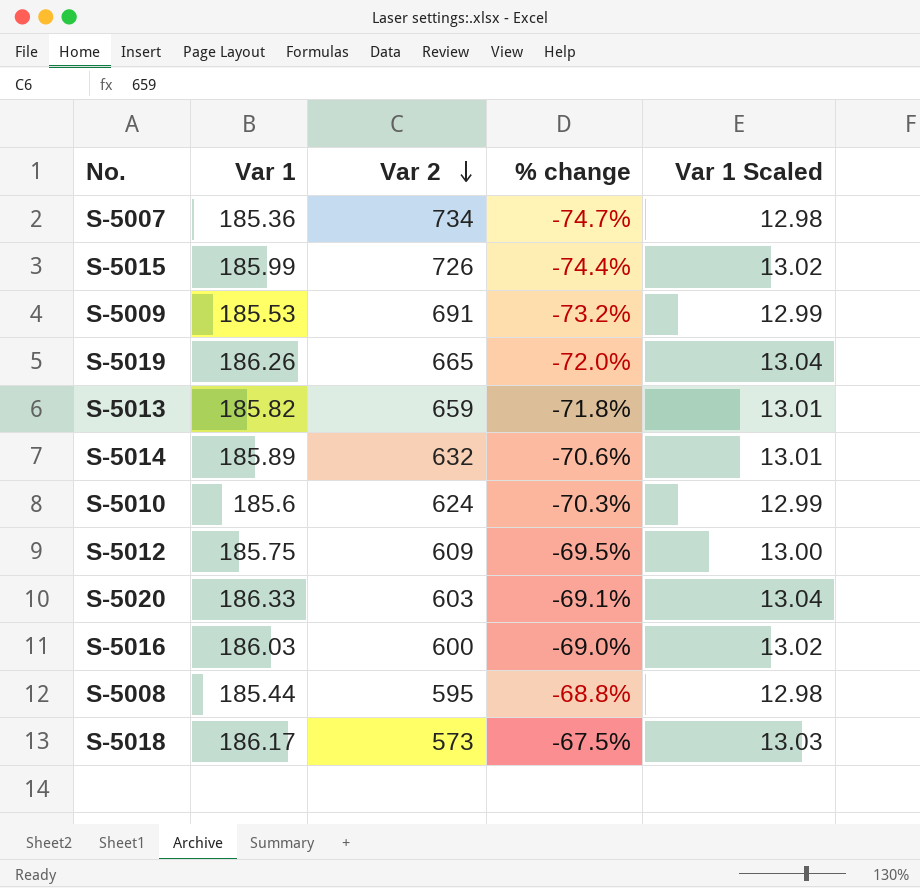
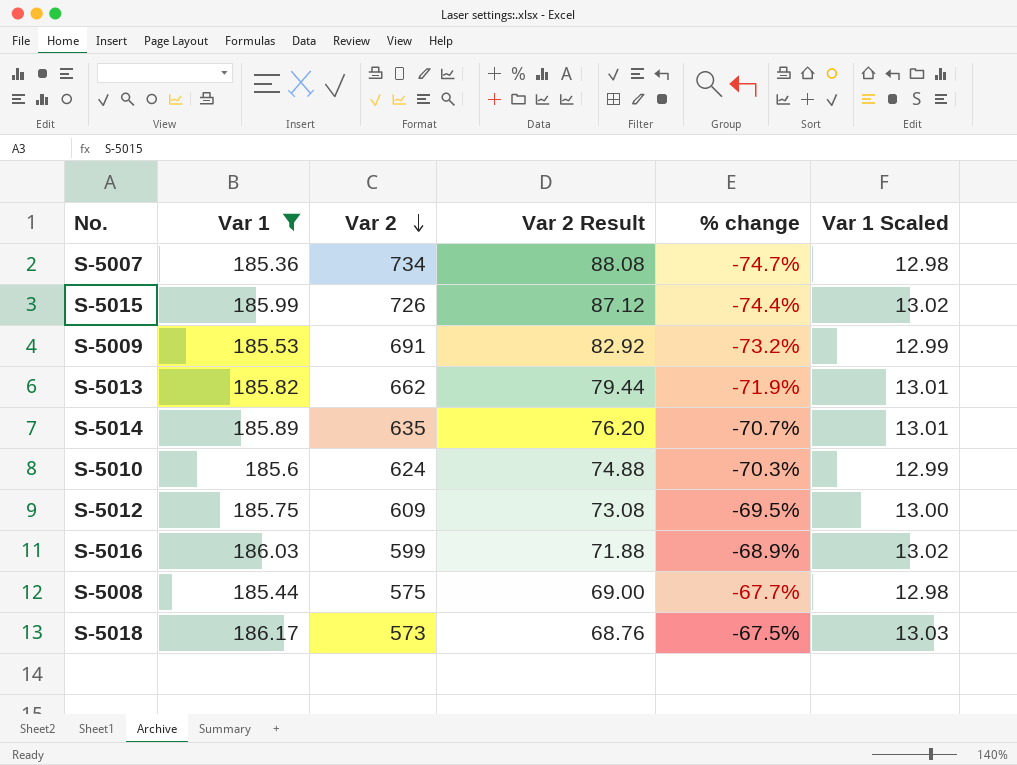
filter: none -> Var 1 <= 186.17
column Var 2 Result | formula: none -> [Var 2] * 0.12
S-5013 | Var 2: 659 -> 662
S-5013 | % change: -71.8% -> -71.9%
S-5014 | Var 2: 632 -> 635
S-5014 | % change: -70.6% -> -70.7%
S-5016 | Var 2: 600 -> 599
S-5016 | % change: -69.0% -> -68.9%
S-5008 | Var 2: 595 -> 575
S-5008 | % change: -68.8% -> -67.7%

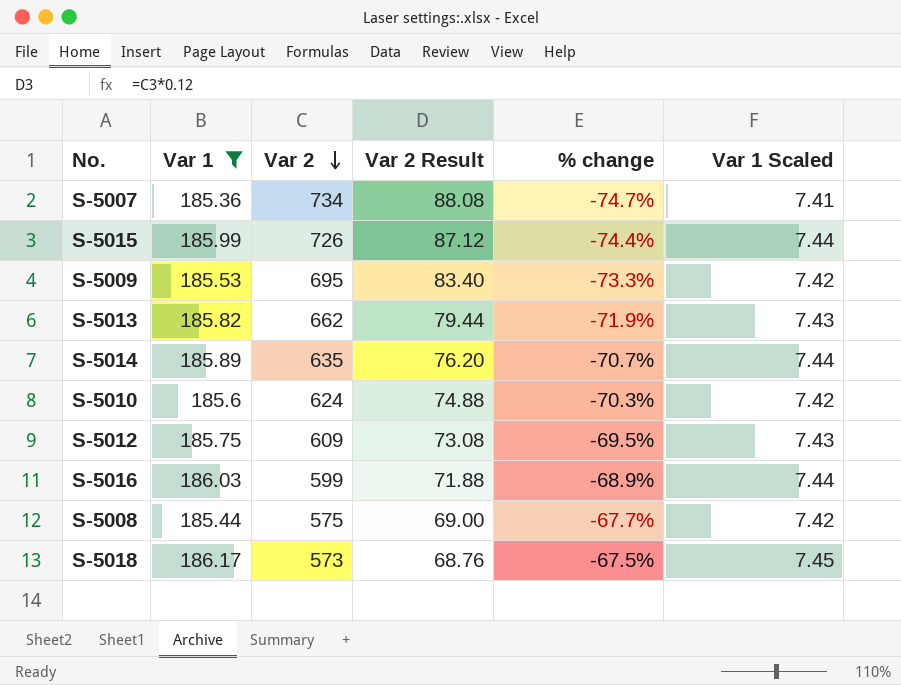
column Var 1 Scaled | formula: [Var 1] * 0.07 -> [Var 1] * 0.04
S-5009 | Var 2: 691 -> 695
S-5009 | Var 2 Result: 82.92 -> 83.40
S-5009 | % change: -73.2% -> -73.3%

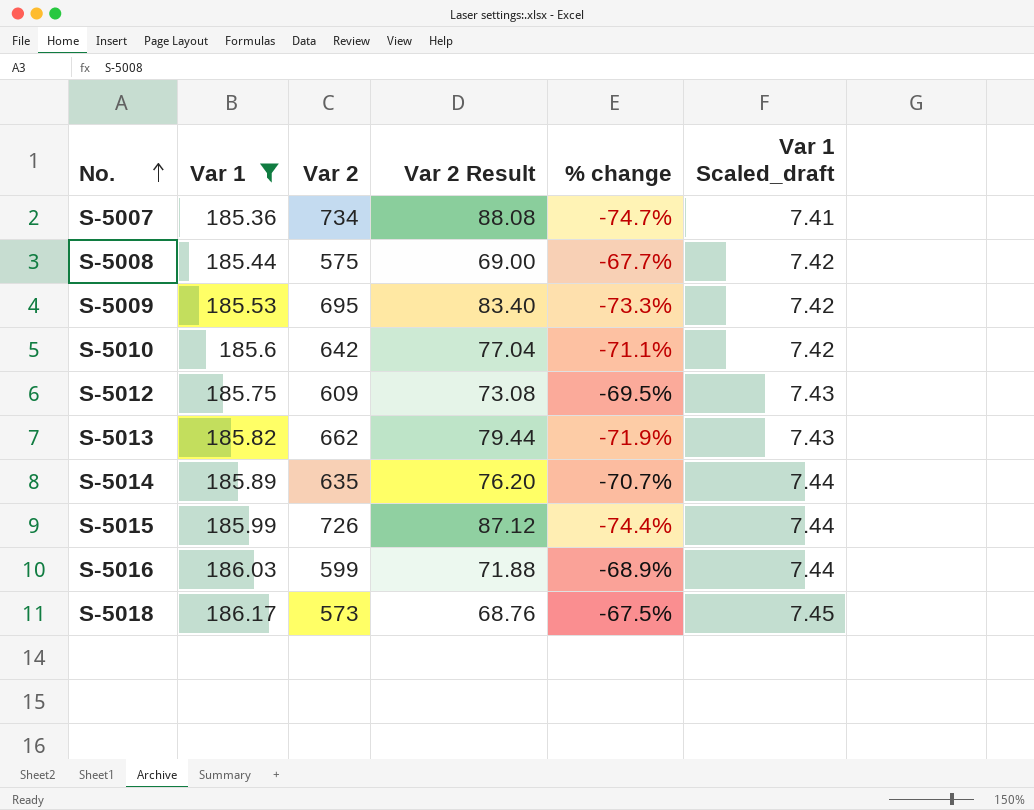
row order: Var 2 descending -> No. ascending
column name: Var 1 Scaled -> Var 1 Scaled_draft
S-5010 | Var 2: 624 -> 642
S-5010 | Var 2 Result: 74.88 -> 77.04
S-5010 | % change: -70.3% -> -71.1%

